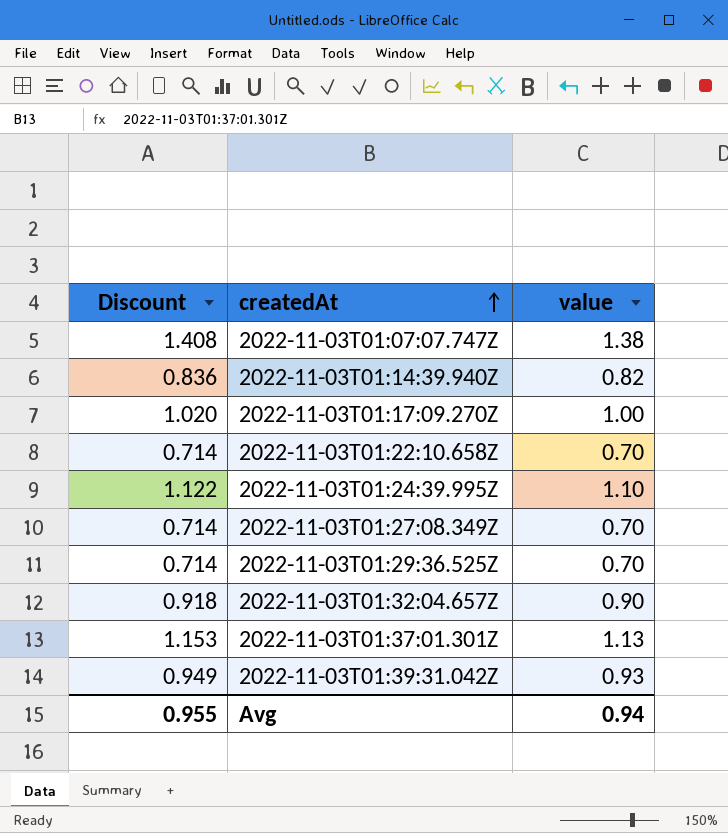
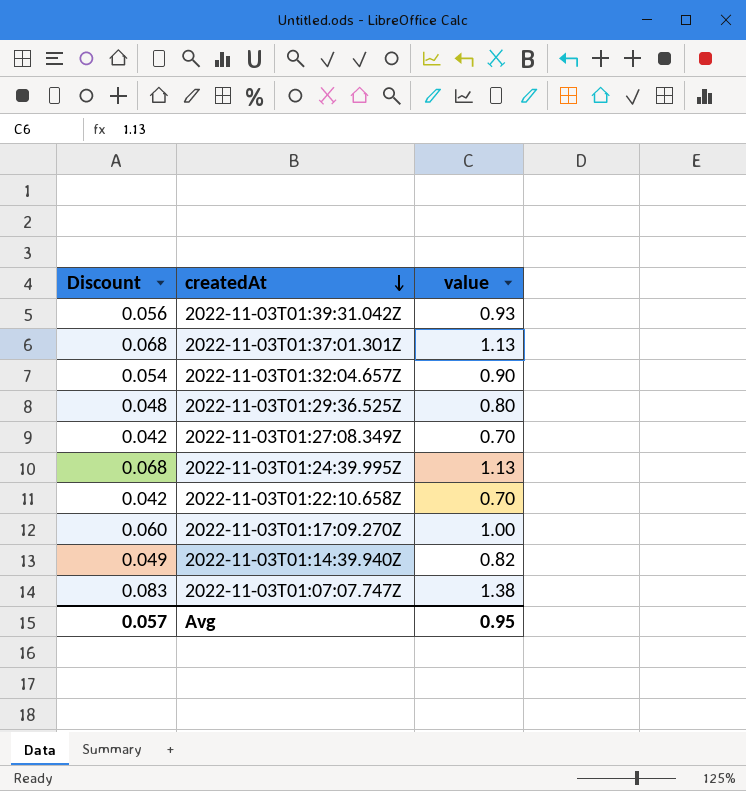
row order: createdAt ascending -> createdAt descending
column Discount | formula: [value] * 1.02 -> [value] * 0.06
2022-11-03T01:29:36.525Z | value: 0.70 -> 0.80
2022-11-03T01:24:39.995Z | value: 1.10 -> 1.13
Avg | Discount: 0.955 -> 0.057
Avg | value: 0.94 -> 0.95

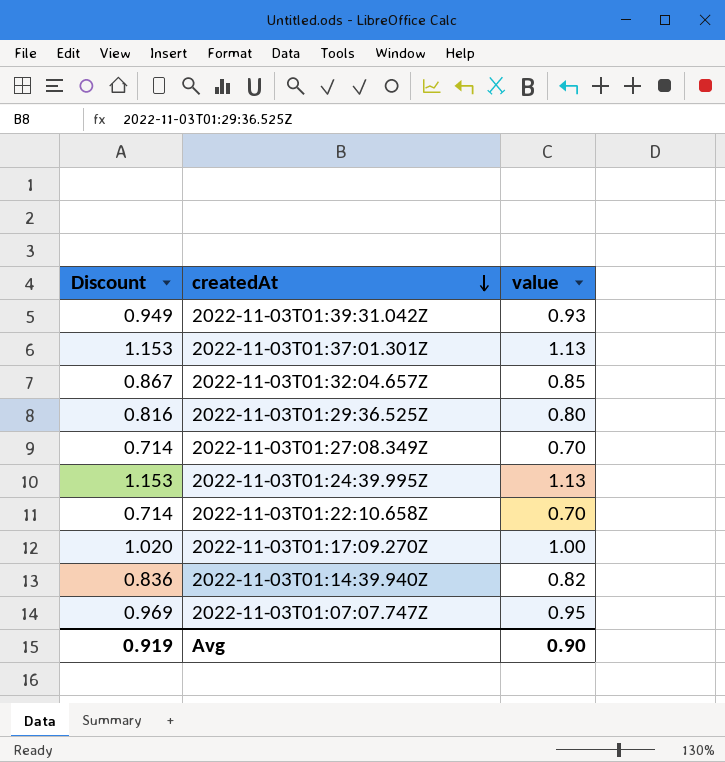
column Discount | formula: [value] * 0.06 -> [value] * 1.02
2022-11-03T01:32:04.657Z | value: 0.90 -> 0.85
2022-11-03T01:07:07.747Z | value: 1.38 -> 0.95
Avg | Discount: 0.057 -> 0.919
Avg | value: 0.95 -> 0.90

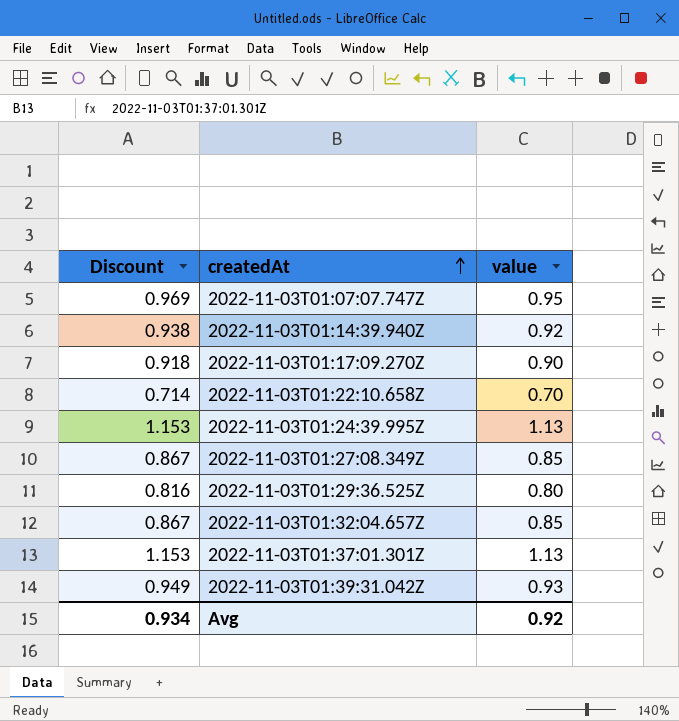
row order: createdAt descending -> createdAt ascending
2022-11-03T01:14:39.940Z | Discount: 0.836 -> 0.938
2022-11-03T01:14:39.940Z | value: 0.82 -> 0.92
2022-11-03T01:17:09.270Z | Discount: 1.020 -> 0.918
2022-11-03T01:17:09.270Z | value: 1.00 -> 0.90
2022-11-03T01:27:08.349Z | Discount: 0.714 -> 0.867
2022-11-03T01:27:08.349Z | value: 0.70 -> 0.85
Avg | Discount: 0.919 -> 0.934
Avg | value: 0.90 -> 0.92

